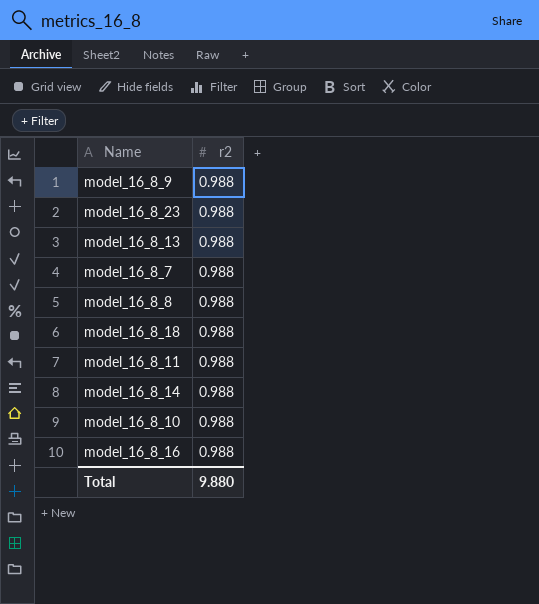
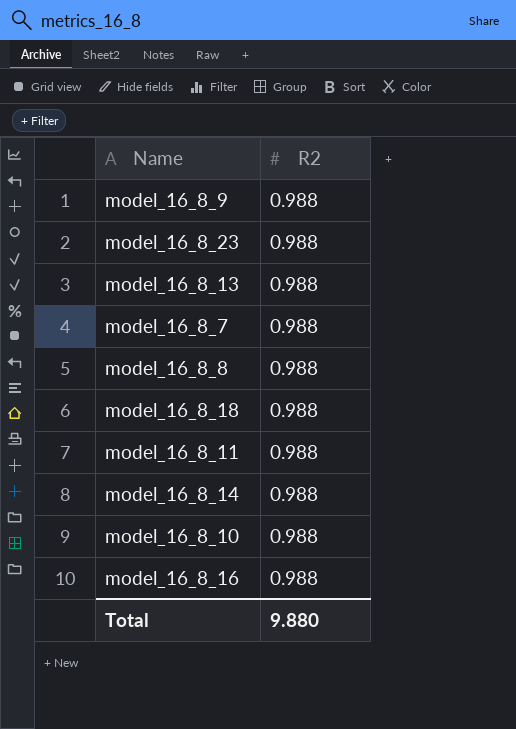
column name: r2 -> R2

